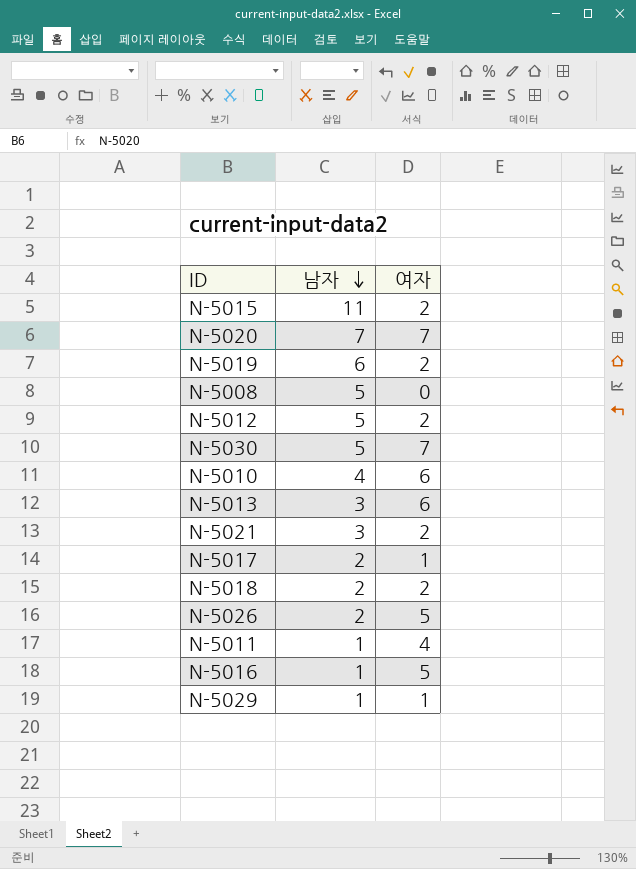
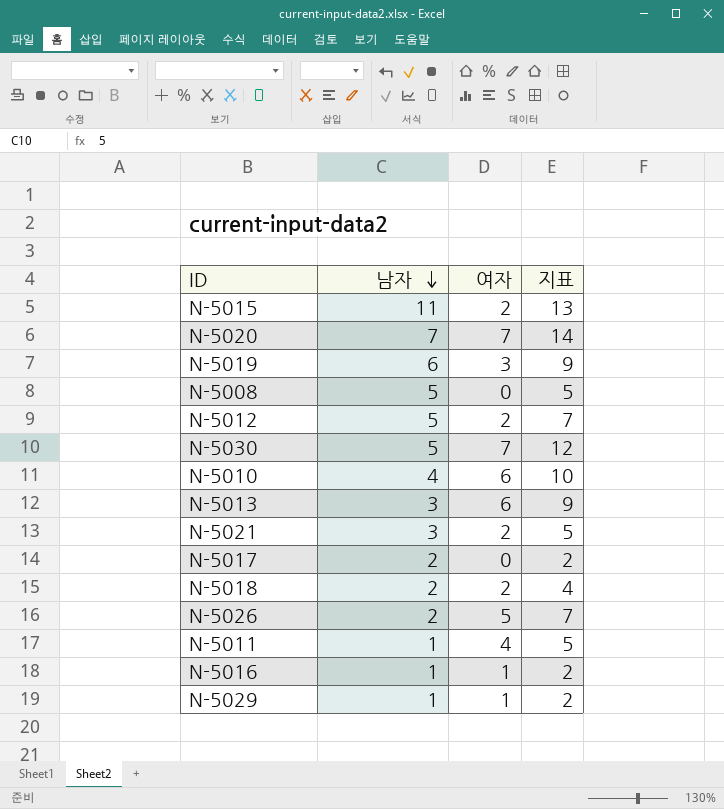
column 지표 | formula: none -> [남자] + [여자]
N-5019 | 여자: 2 -> 3
N-5017 | 여자: 1 -> 0
N-5016 | 여자: 5 -> 1

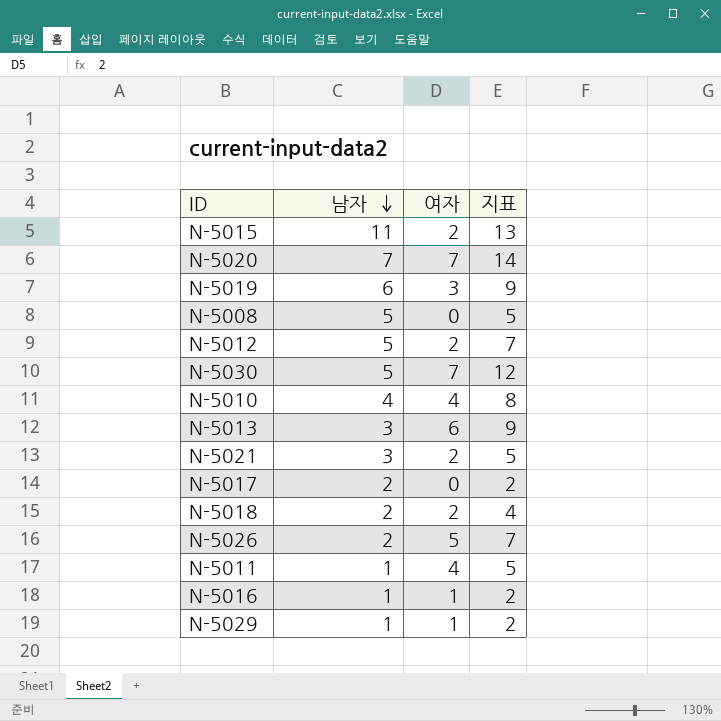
N-5010 | 여자: 6 -> 4
N-5010 | 지표: 10 -> 8

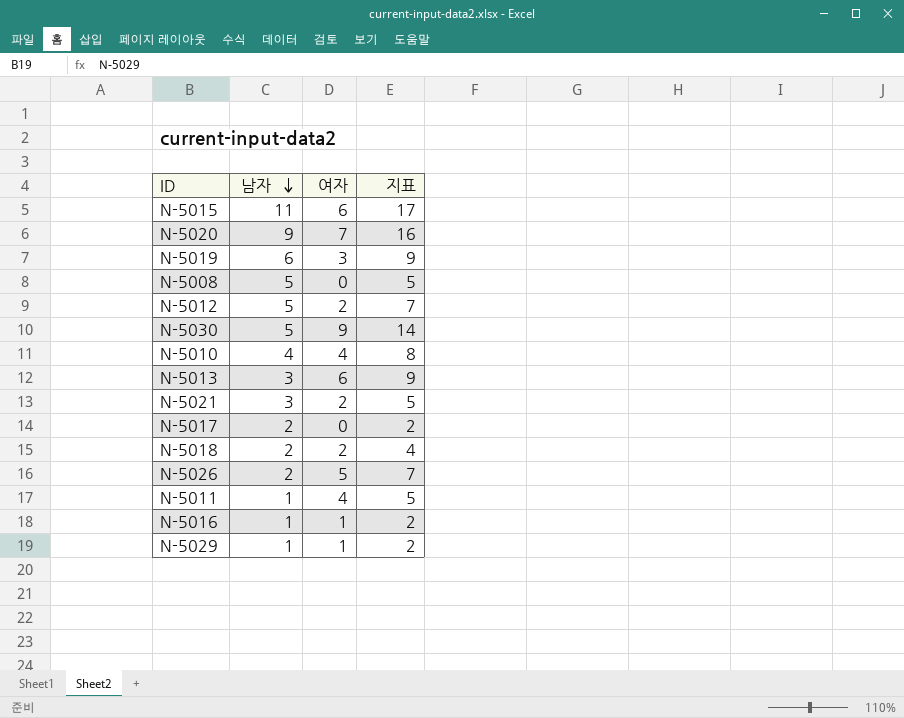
N-5015 | 여자: 2 -> 6
N-5015 | 지표: 13 -> 17
N-5020 | 남자: 7 -> 9
N-5020 | 지표: 14 -> 16
N-5030 | 여자: 7 -> 9
N-5030 | 지표: 12 -> 14

